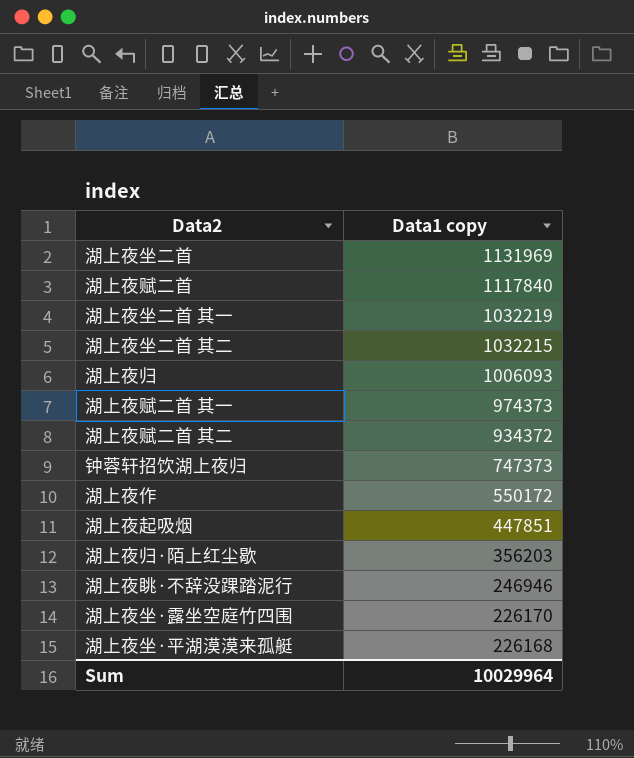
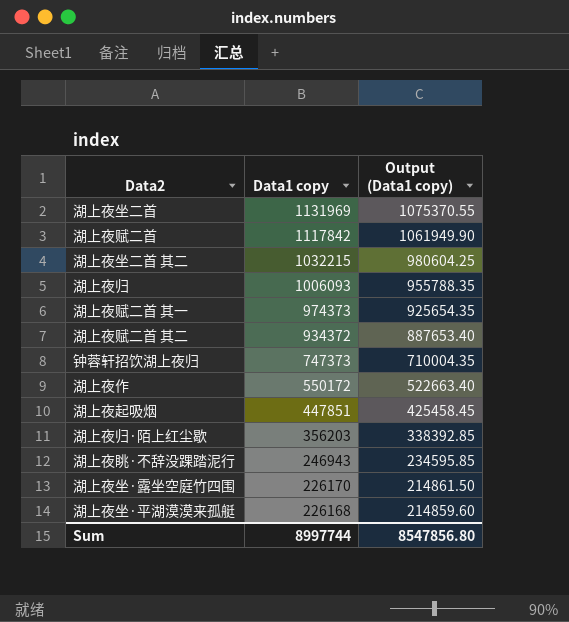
column Output (Data1 copy) | formula: none -> [Data1 copy] * 0.95
row 湖上夜坐二首 其一: 1032219 -> none
湖上夜赋二首 | Data1 copy: 1117840 -> 1117842
湖上夜眺·不辞没踝踏泥行 | Data1 copy: 246946 -> 246943
Sum | Data1 copy: 10029964 -> 8997744

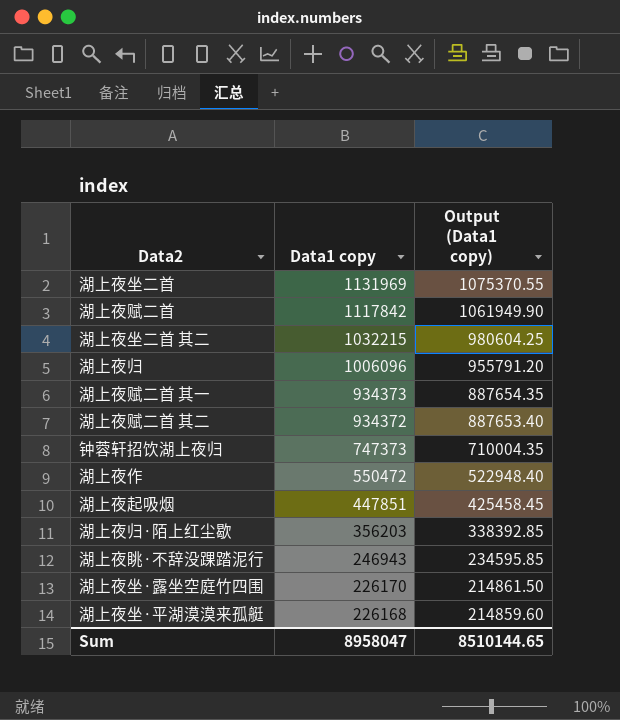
湖上夜归 | Data1 copy: 1006093 -> 1006096
湖上夜归 | Output (Data1 copy): 955788.35 -> 955791.20
湖上夜赋二首 其一 | Data1 copy: 974373 -> 934373
湖上夜赋二首 其一 | Output (Data1 copy): 925654.35 -> 887654.35
湖上夜作 | Data1 copy: 550172 -> 550472
湖上夜作 | Output (Data1 copy): 522663.40 -> 522948.40
Sum | Data1 copy: 8997744 -> 8958047
Sum | Output (Data1 copy): 8547856.80 -> 8510144.65

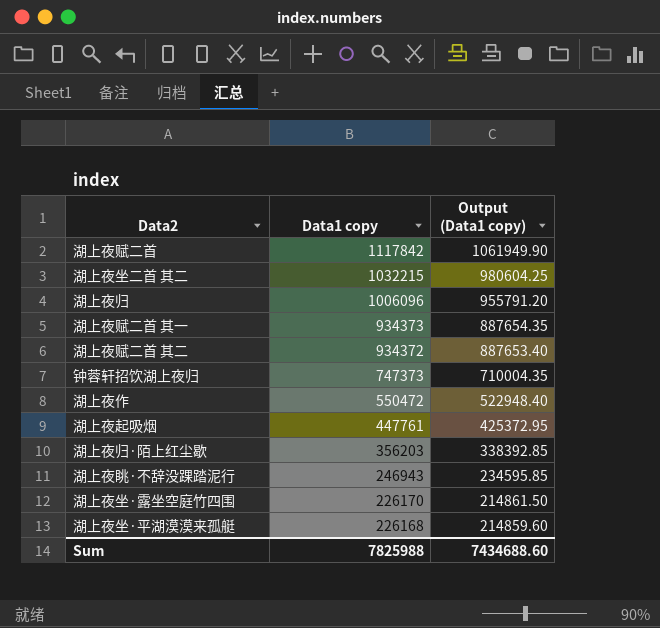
row 湖上夜坐二首: 1131969 | 1075370.55 -> none
湖上夜起吸烟 | Data1 copy: 447851 -> 447761
湖上夜起吸烟 | Output (Data1 copy): 425458.45 -> 425372.95
Sum | Data1 copy: 8958047 -> 7825988
Sum | Output (Data1 copy): 8510144.65 -> 7434688.60

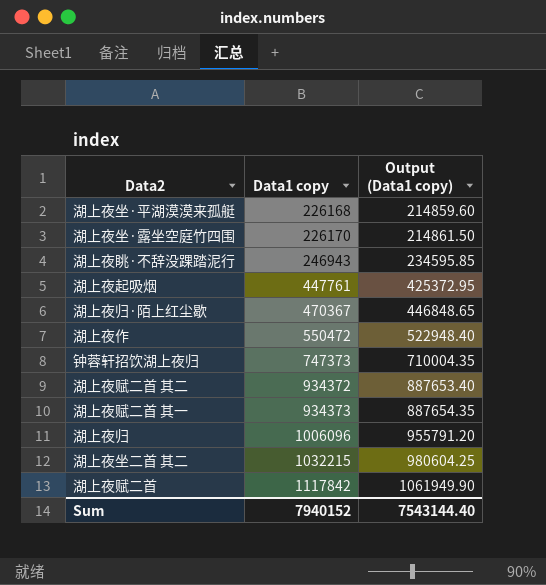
row order: Data1 copy descending -> Data1 copy ascending
湖上夜归·陌上红尘歇 | Data1 copy: 356203 -> 470367
湖上夜归·陌上红尘歇 | Output (Data1 copy): 338392.85 -> 446848.65
Sum | Data1 copy: 7825988 -> 7940152
Sum | Output (Data1 copy): 7434688.60 -> 7543144.40

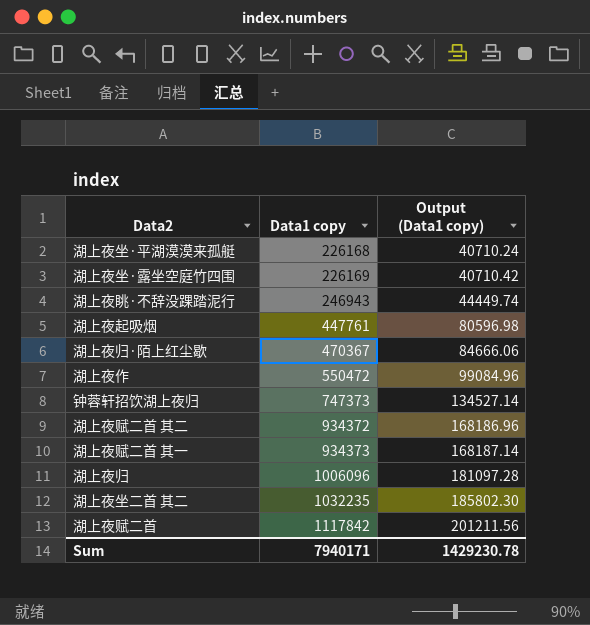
column Output (Data1 copy) | formula: [Data1 copy] * 0.95 -> [Data1 copy] * 0.18
湖上夜坐·露坐空庭竹四围 | Data1 copy: 226170 -> 226169
湖上夜坐二首 其二 | Data1 copy: 1032215 -> 1032235
Sum | Data1 copy: 7940152 -> 7940171
Sum | Output (Data1 copy): 7543144.40 -> 1429230.78

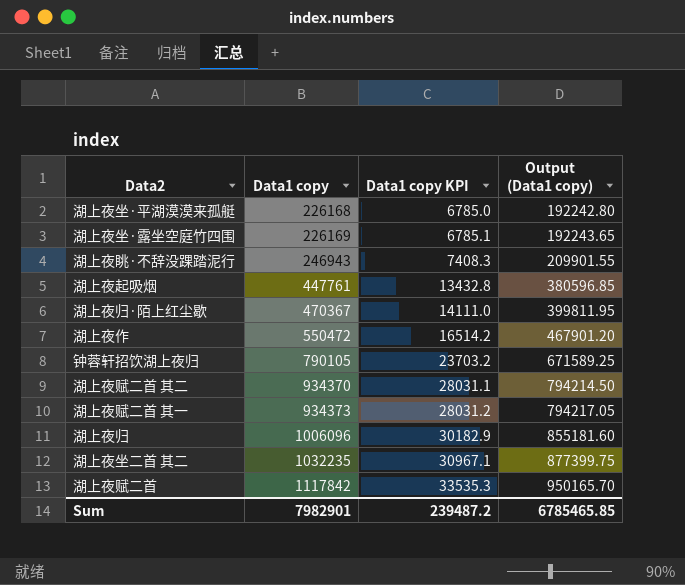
column Data1 copy KPI | formula: none -> [Data1 copy] * 0.03
column Output (Data1 copy) | formula: [Data1 copy] * 0.18 -> [Data1 copy] * 0.85
钟蓉轩招饮湖上夜归 | Data1 copy: 747373 -> 790105
湖上夜赋二首 其二 | Data1 copy: 934372 -> 934370
Sum | Data1 copy: 7940171 -> 7982901
Sum | Output (Data1 copy): 1429230.78 -> 6785465.85

